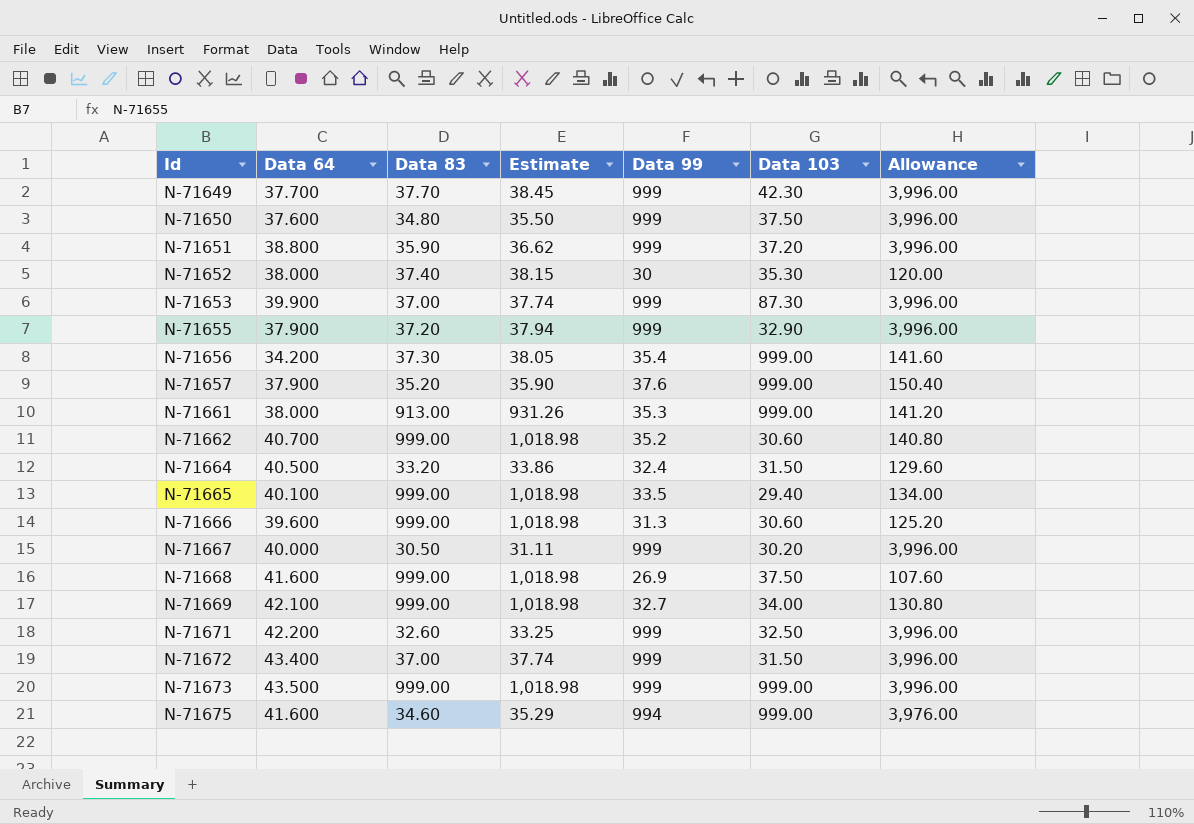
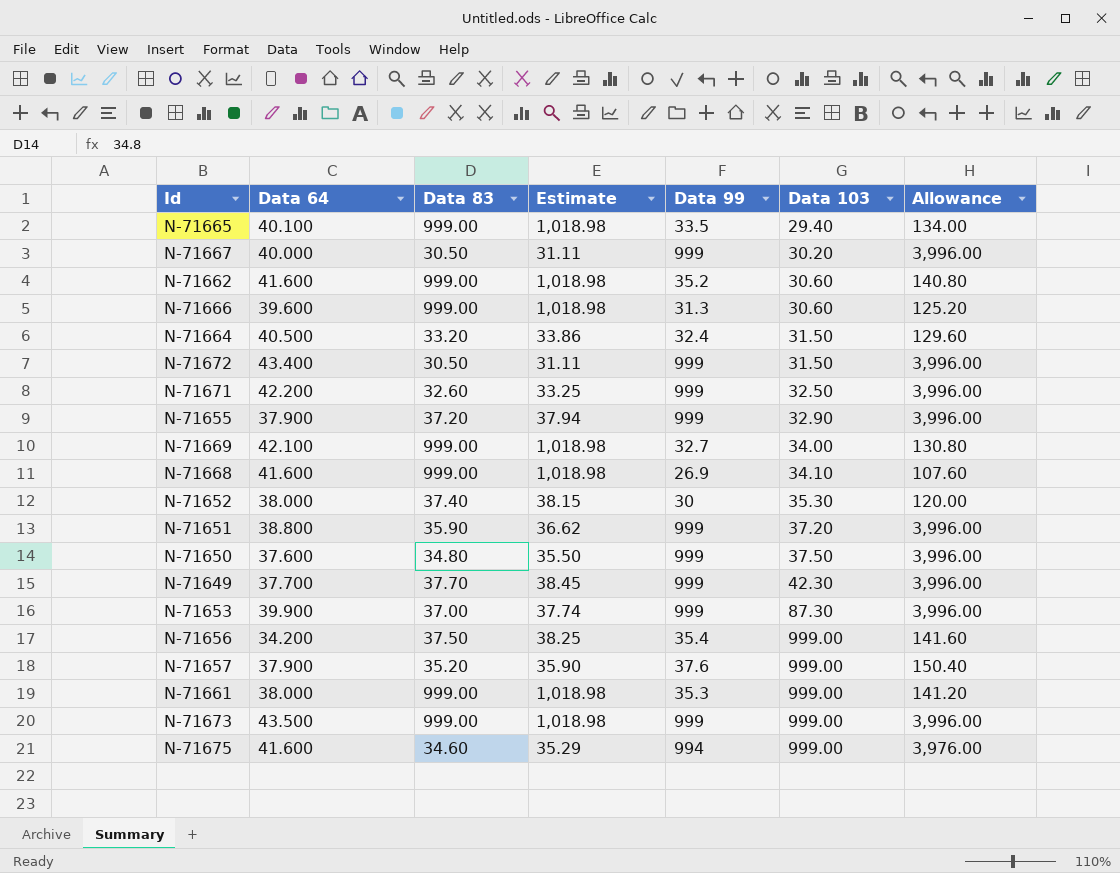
row order: Id ascending -> Data 103 ascending
N-71662 | Data 64: 40.700 -> 41.600
N-71672 | Data 83: 37.00 -> 30.50
N-71672 | Estimate: 37.74 -> 31.11
N-71668 | Data 103: 37.50 -> 34.10
N-71656 | Data 83: 37.30 -> 37.50
N-71656 | Estimate: 38.05 -> 38.25
N-71661 | Data 83: 913.00 -> 999.00
N-71661 | Estimate: 931.26 -> 1,018.98

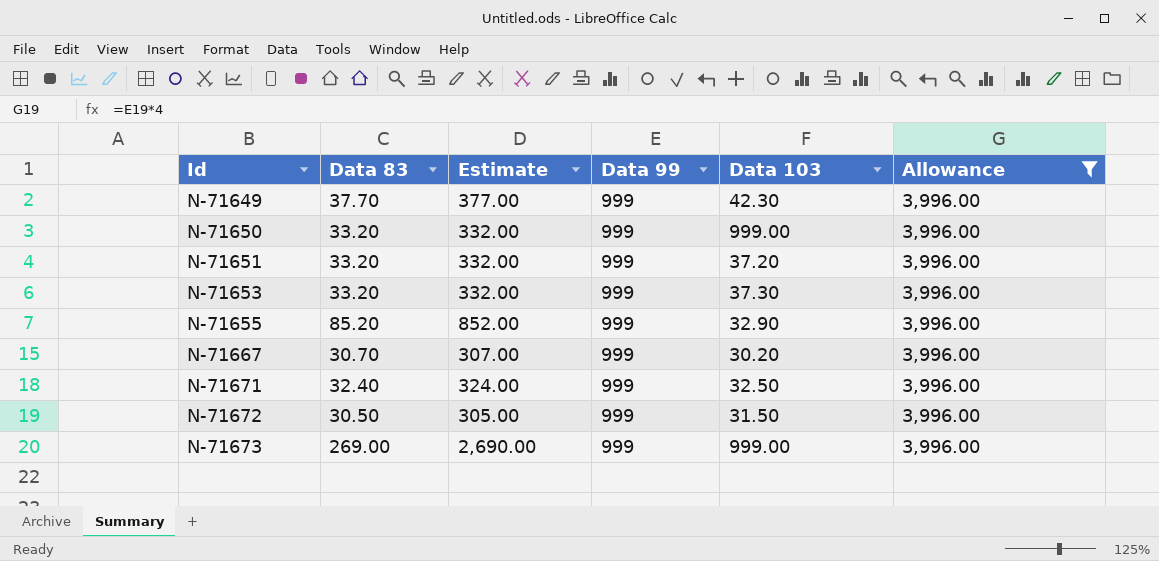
filter: none -> Allowance = 3,996.00
row order: Data 103 ascending -> Id ascending
column Data 64 | position: 2 -> none
column Estimate | formula: [Data 83] * 1.02 -> [Data 83] * 10
N-71650 | Data 83: 34.80 -> 33.20
N-71650 | Data 103: 37.50 -> 999.00
N-71651 | Data 83: 35.90 -> 33.20
N-71653 | Data 83: 37.00 -> 33.20
N-71653 | Data 103: 87.30 -> 37.30
N-71655 | Data 83: 37.20 -> 85.20
N-71667 | Data 83: 30.50 -> 30.70
N-71671 | Data 83: 32.60 -> 32.40
N-71673 | Data 83: 999.00 -> 269.00

